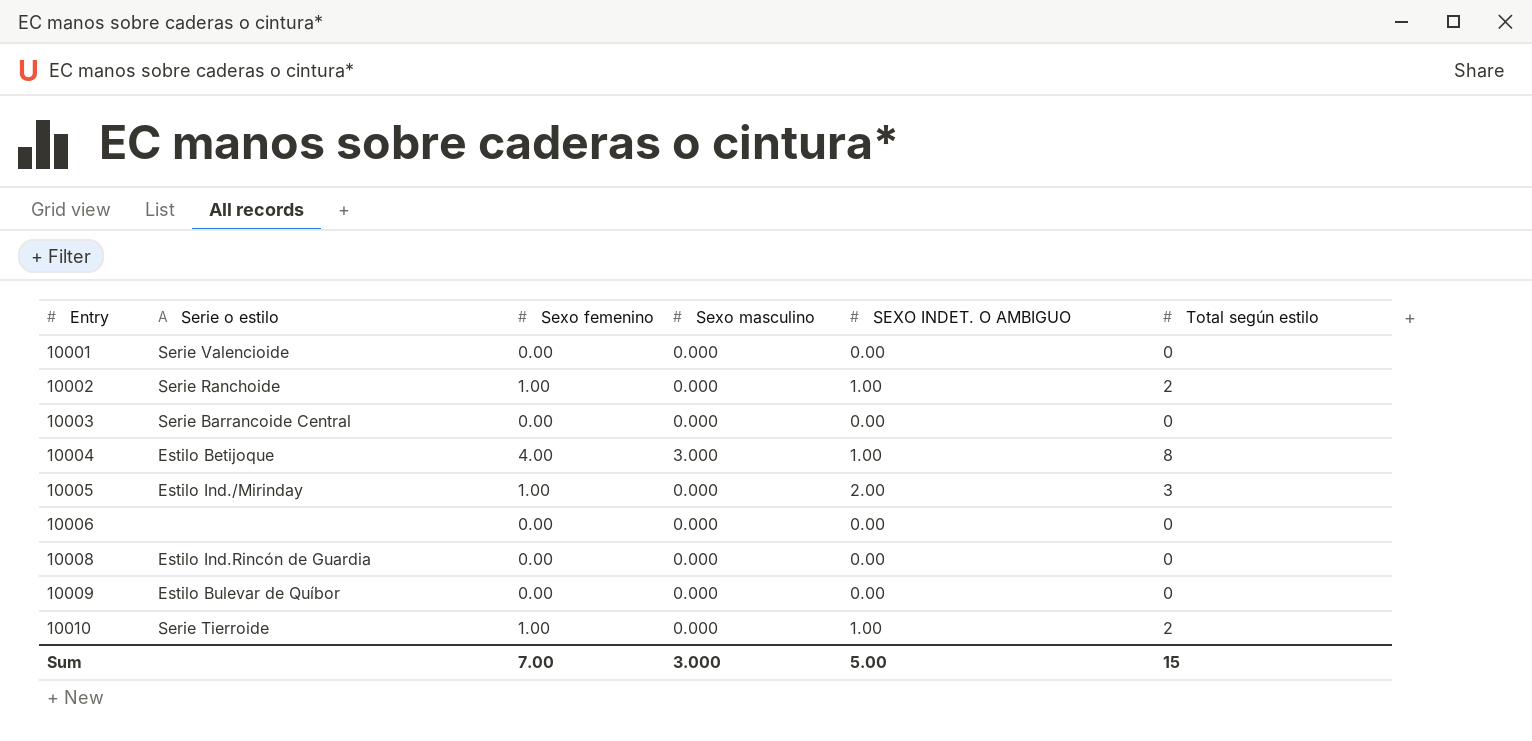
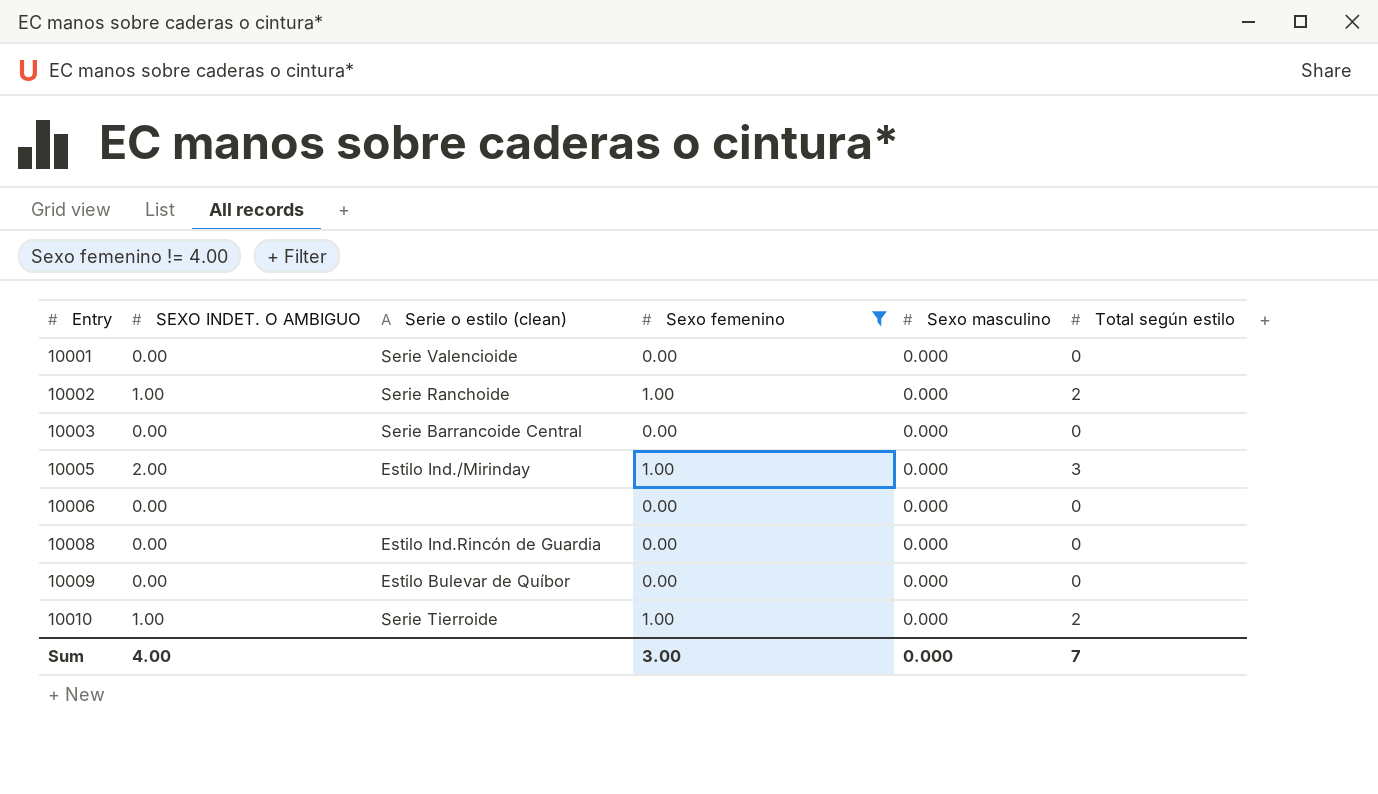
filter: none -> Sexo femenino != 4.00
column SEXO INDET. O AMBIGUO | position: 5 -> 2
column name: Serie o estilo -> Serie o estilo (clean)
Sum | SEXO INDET. O AMBIGUO: 5.00 -> 4.00
Sum | Sexo femenino: 7.00 -> 3.00
Sum | Sexo masculino: 3.000 -> 0.000
Sum | Total según estilo: 15 -> 7

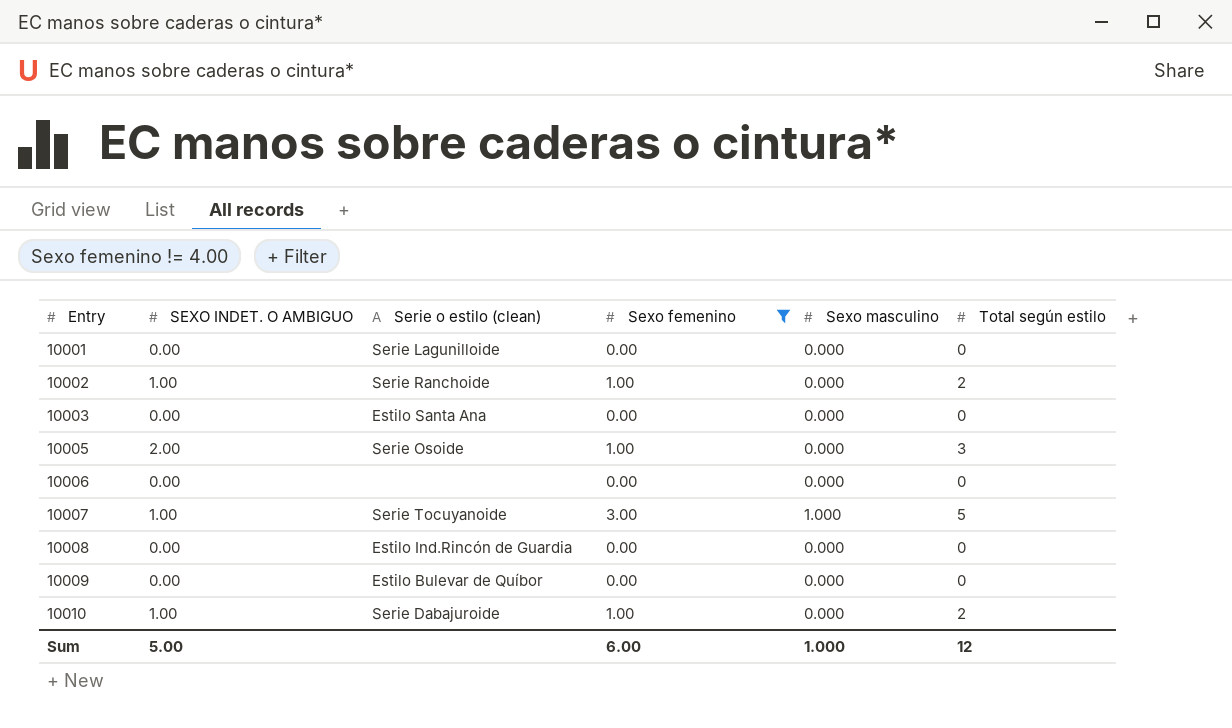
10001 | Serie o estilo (clean): Serie Valencioide -> Serie Lagunilloide
10003 | Serie o estilo (clean): Serie Barrancoide Central -> Estilo Santa Ana
10005 | Serie o estilo (clean): Estilo Ind./Mirinday -> Serie Osoide
row 10007: none -> 1.00 | Serie Tocuyanoide | 3.00 | 1.000 | 5
10010 | Serie o estilo (clean): Serie Tierroide -> Serie Dabajuroide
Sum | SEXO INDET. O AMBIGUO: 4.00 -> 5.00
Sum | Sexo femenino: 3.00 -> 6.00
Sum | Sexo masculino: 0.000 -> 1.000
Sum | Total según estilo: 7 -> 12

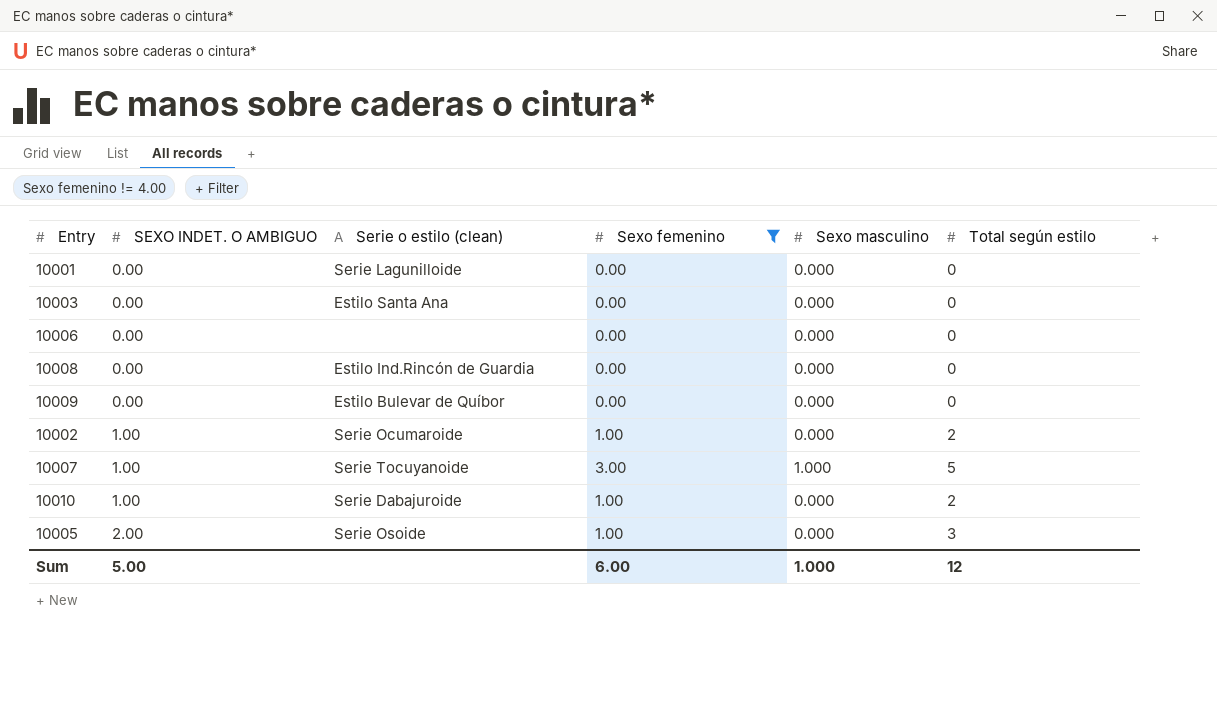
row order: Entry ascending -> SEXO INDET. O AMBIGUO ascending
10002 | Serie o estilo (clean): Serie Ranchoide -> Serie Ocumaroide

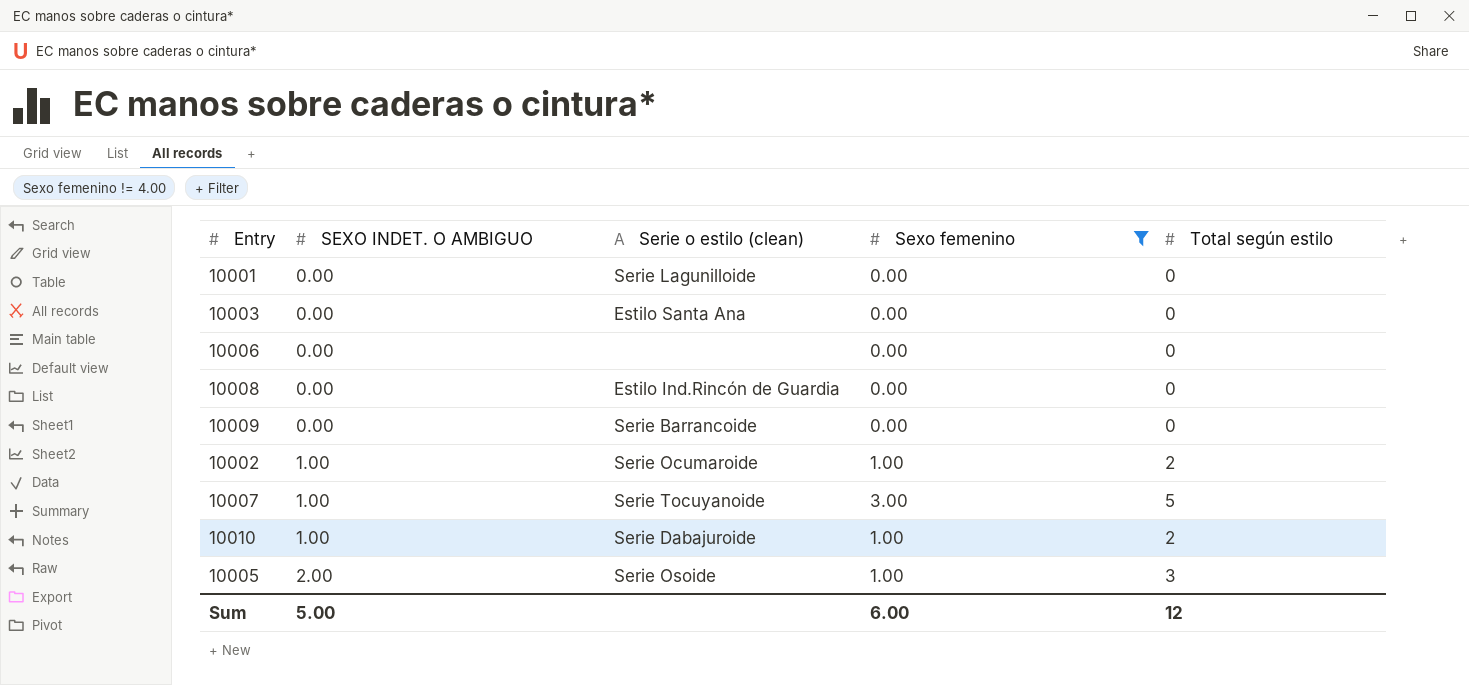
column Sexo masculino | position: 5 -> none
10009 | Serie o estilo (clean): Estilo Bulevar de Quíbor -> Serie Barrancoide

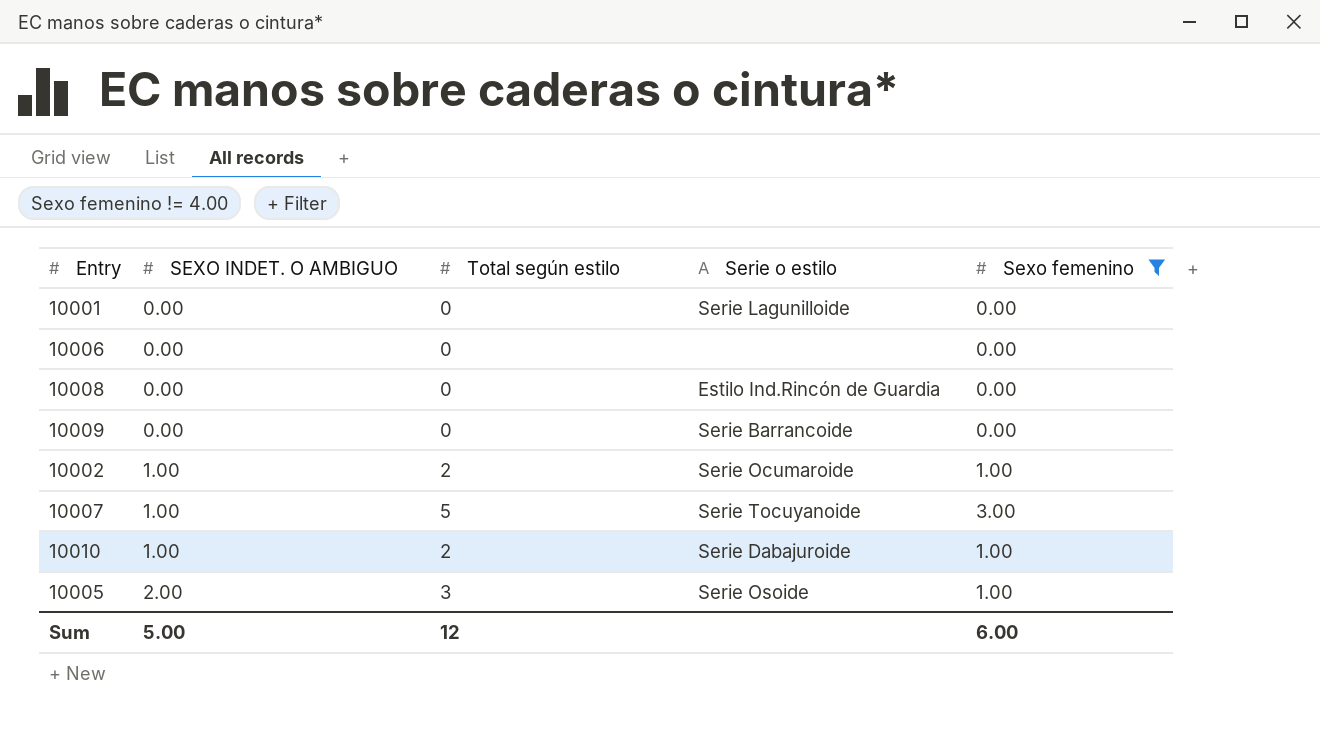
column Total según estilo | position: 5 -> 3
column name: Serie o estilo (clean) -> Serie o estilo
row 10003: 0.00 | Estilo Santa Ana | 0.00 | 0 -> none

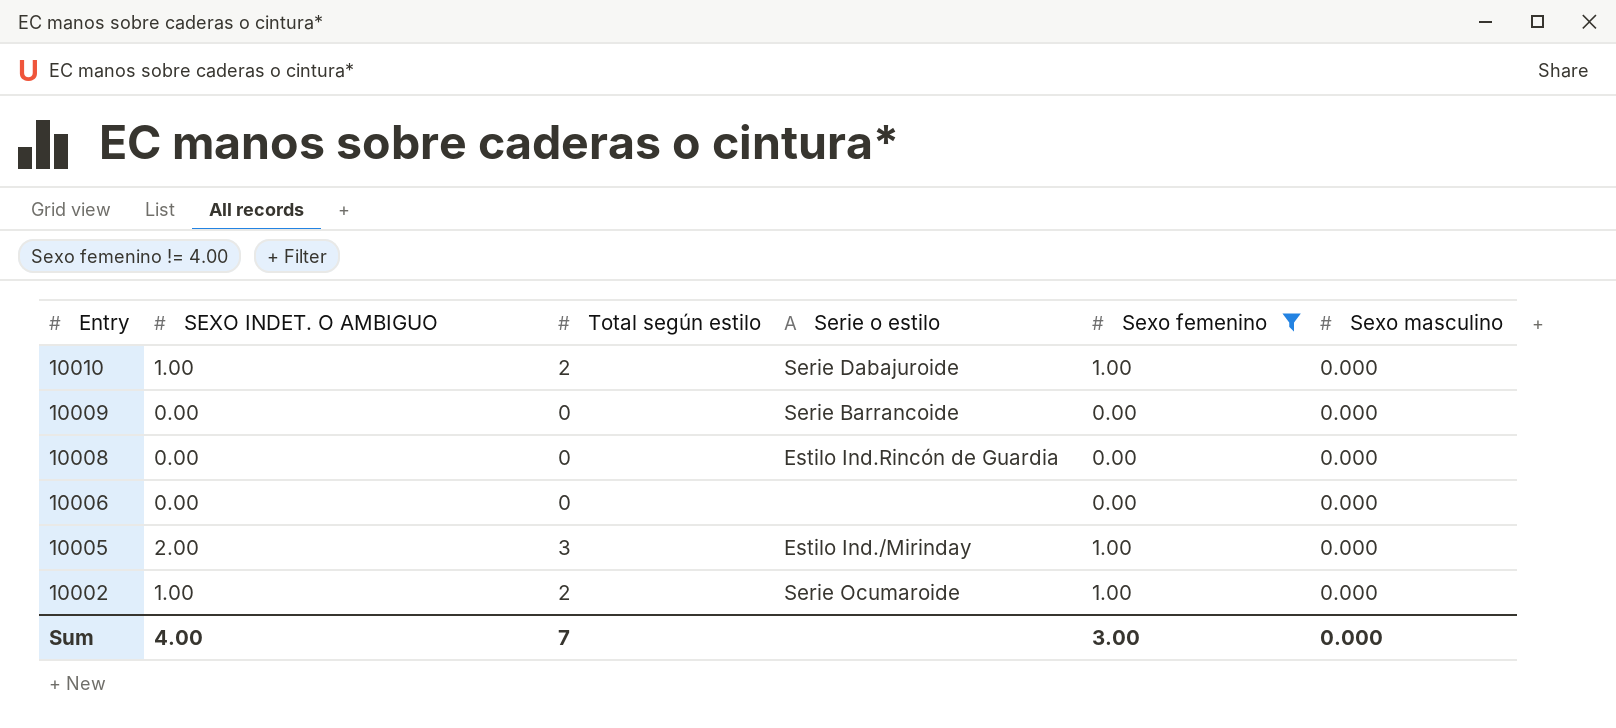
row order: SEXO INDET. O AMBIGUO ascending -> Entry descending
column Sexo masculino | position: none -> 6
row 10001: 0.00 | 0 | Serie Lagunilloide | 0.00 -> none
row 10007: 1.00 | 5 | Serie Tocuyanoide | 3.00 -> none
10005 | Serie o estilo: Serie Osoide -> Estilo Ind./Mirinday
Sum | SEXO INDET. O AMBIGUO: 5.00 -> 4.00
Sum | Total según estilo: 12 -> 7
Sum | Sexo femenino: 6.00 -> 3.00

